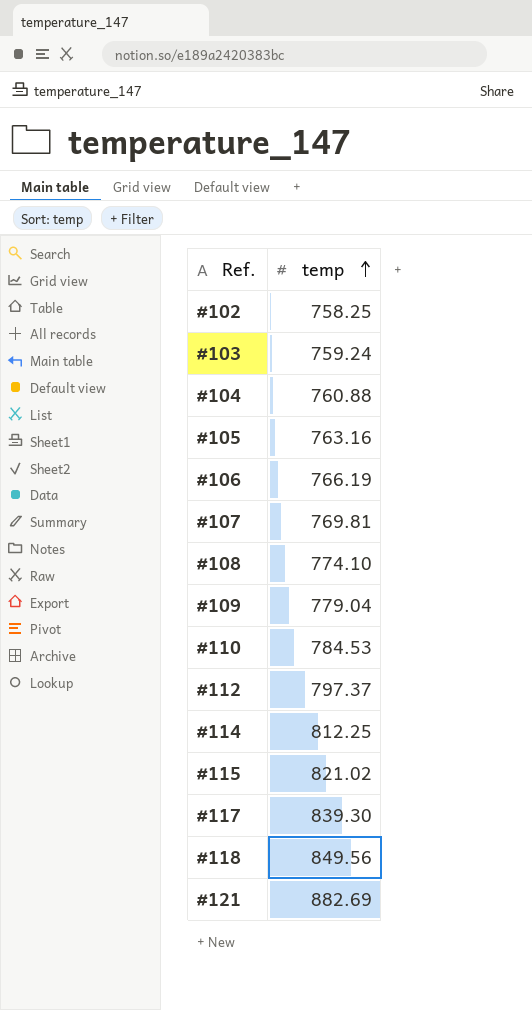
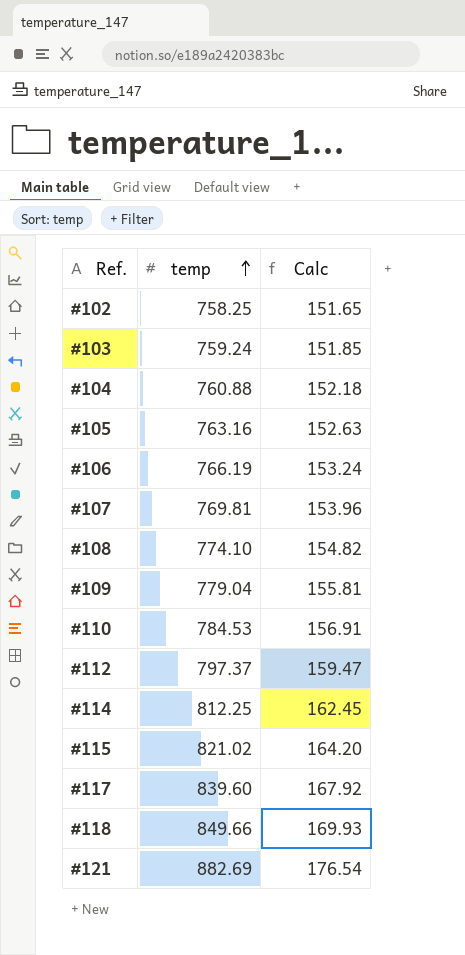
column Calc | formula: none -> [temp] * 0.2
#117 | temp: 839.30 -> 839.60
#118 | temp: 849.56 -> 849.66

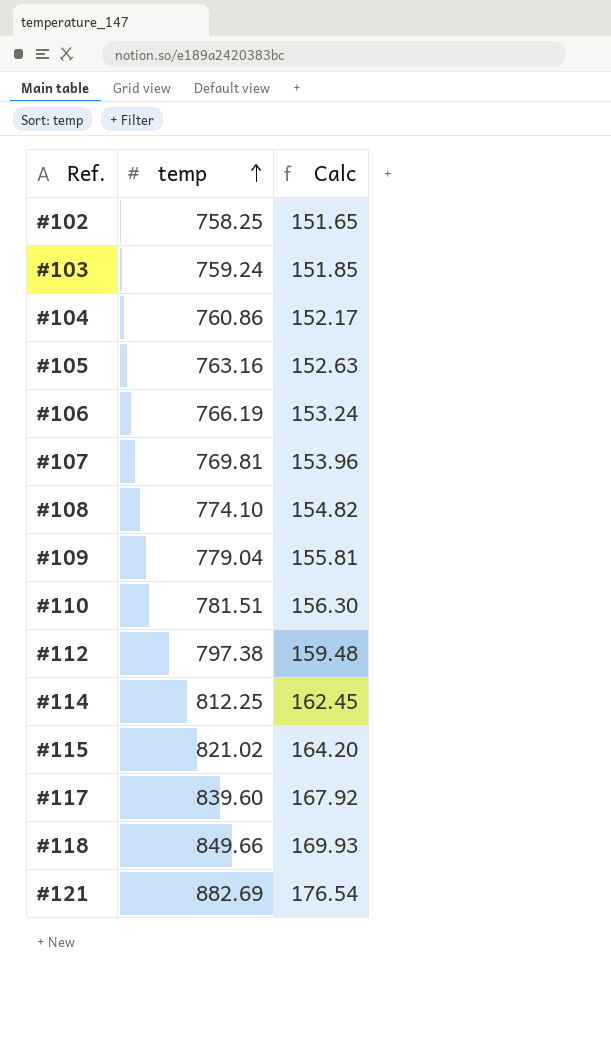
#104 | temp: 760.88 -> 760.86
#104 | Calc: 152.18 -> 152.17
#110 | temp: 784.53 -> 781.51
#110 | Calc: 156.91 -> 156.30
#112 | temp: 797.37 -> 797.38
#112 | Calc: 159.47 -> 159.48

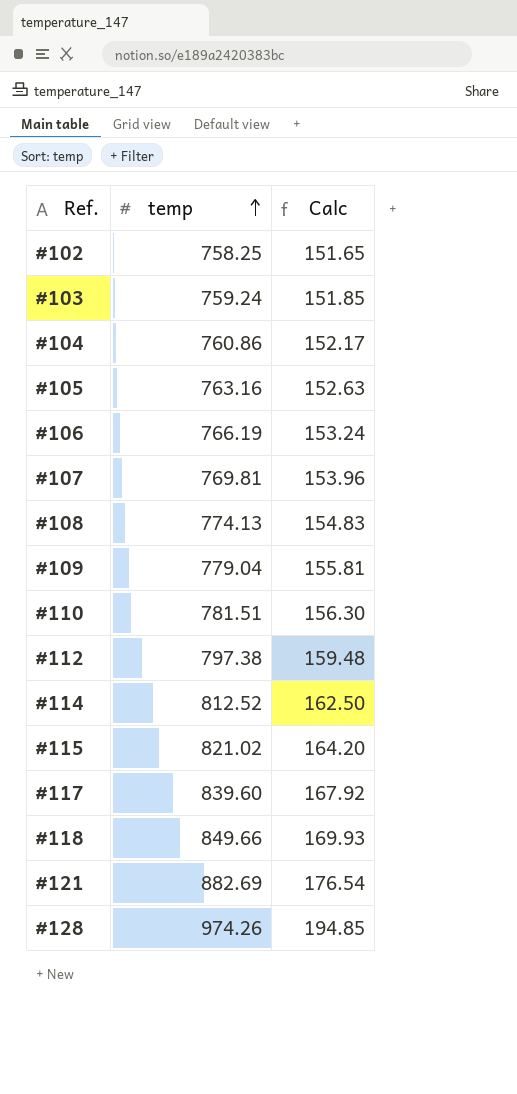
#108 | temp: 774.10 -> 774.13
#108 | Calc: 154.82 -> 154.83
#114 | temp: 812.25 -> 812.52
#114 | Calc: 162.45 -> 162.50
row #128: none -> 974.26 | 194.85

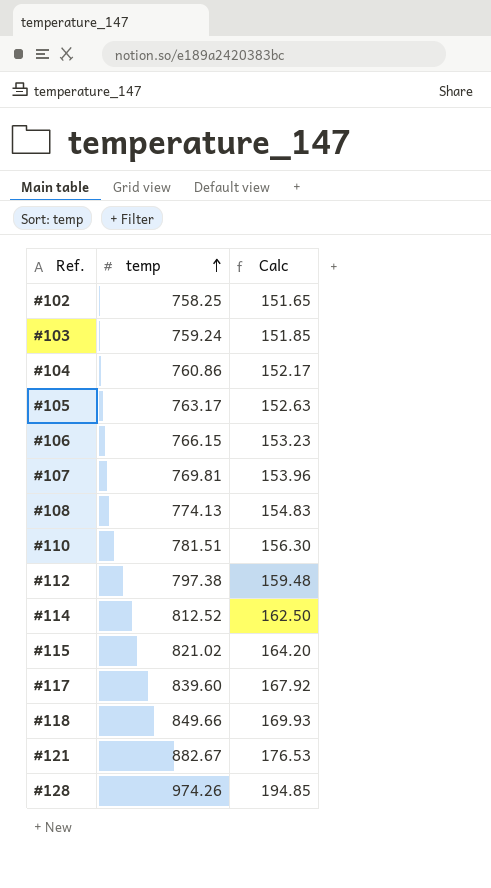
row #109: 779.04 | 155.81 -> none
#105 | temp: 763.16 -> 763.17
#106 | temp: 766.19 -> 766.15
#106 | Calc: 153.24 -> 153.23
#121 | temp: 882.69 -> 882.67
#121 | Calc: 176.54 -> 176.53

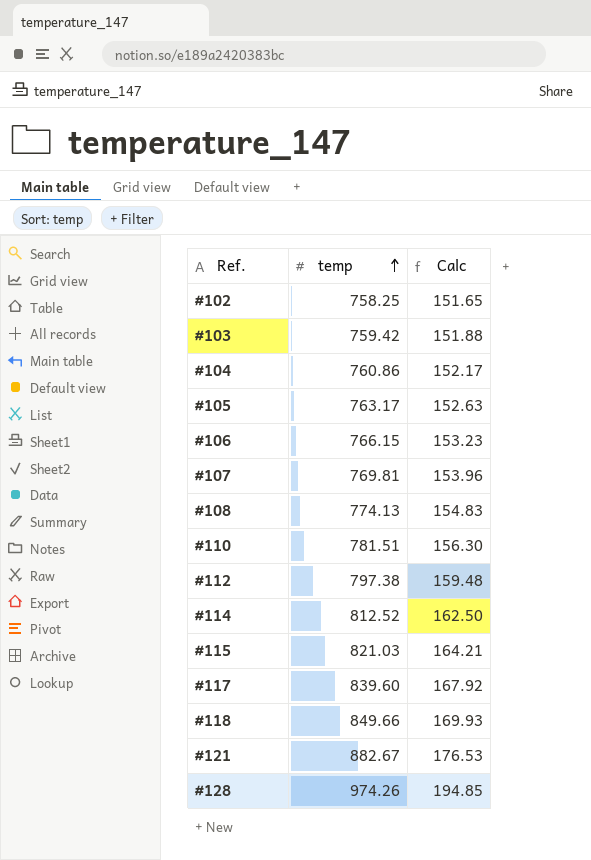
#103 | temp: 759.24 -> 759.42
#103 | Calc: 151.85 -> 151.88
#115 | temp: 821.02 -> 821.03
#115 | Calc: 164.20 -> 164.21

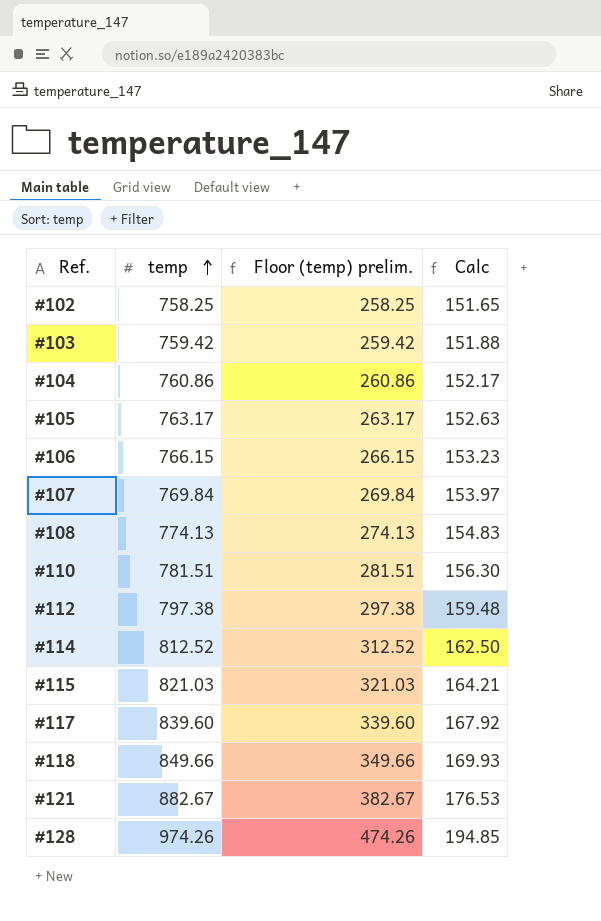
column Floor (temp) prelim. | formula: none -> [temp] - 500
#107 | temp: 769.81 -> 769.84
#107 | Calc: 153.96 -> 153.97

